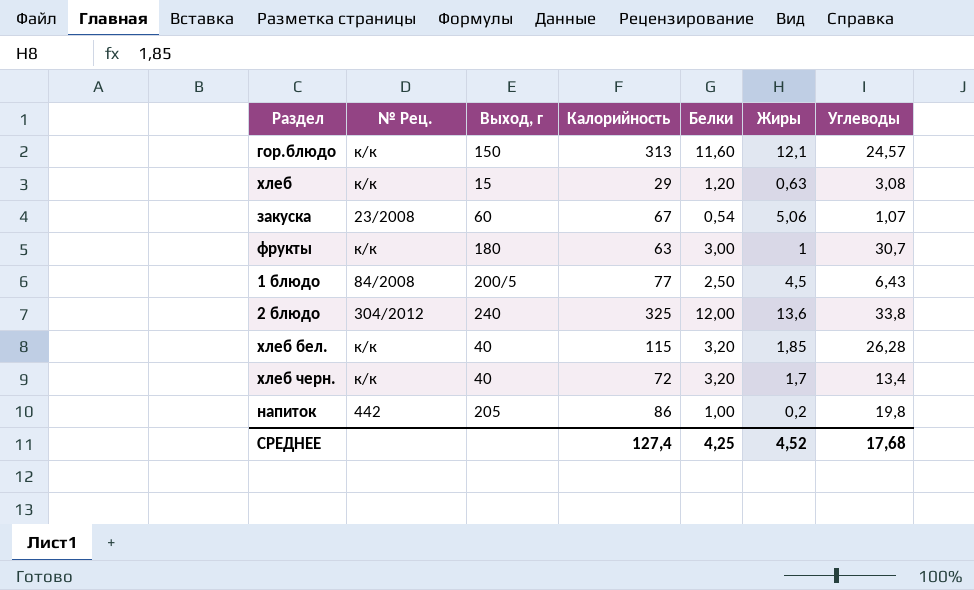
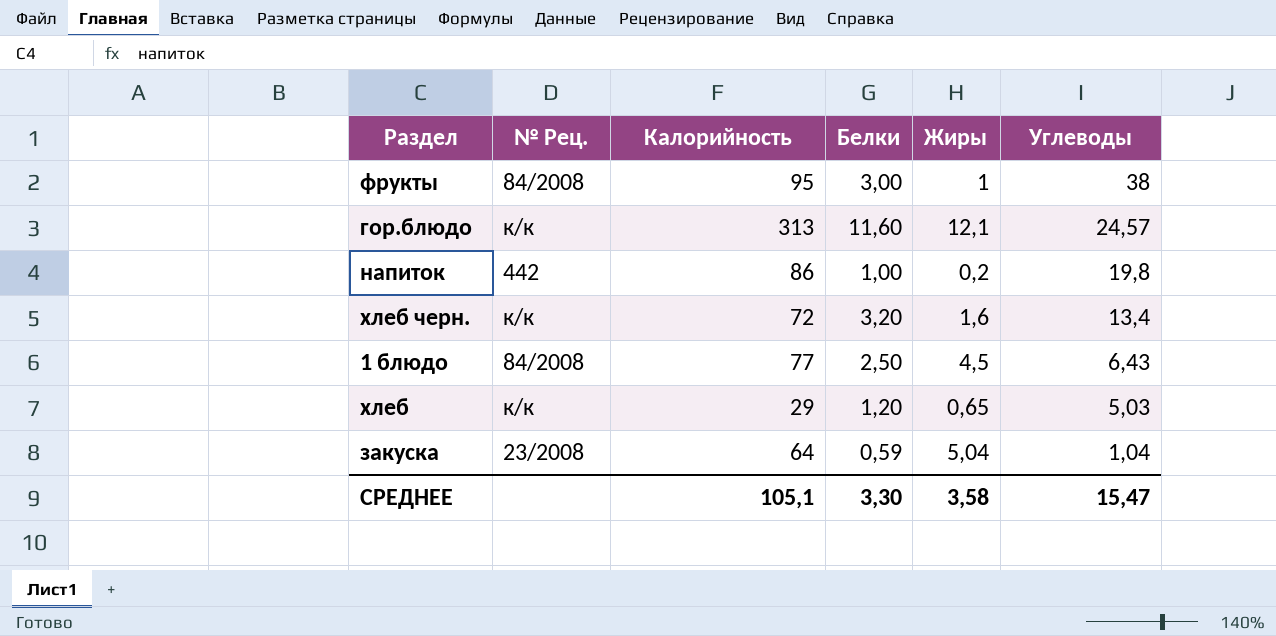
row order: none -> Углеводы descending
column Выход, г | position: 3 -> none
row 2 блюдо: 304/2012 | 240 | 325 | 12,00 | 13,6 | 33,8 -> none
row хлеб бел.: к/к | 40 | 115 | 3,20 | 1,85 | 26,28 -> none
фрукты | № Рец.: к/к -> 84/2008
фрукты | Калорийность: 63 -> 95
фрукты | Углеводы: 30,7 -> 38
хлеб черн. | Жиры: 1,7 -> 1,6
хлеб | Жиры: 0,63 -> 0,65
хлеб | Углеводы: 3,08 -> 5,03
закуска | Калорийность: 67 -> 64
закуска | Белки: 0,54 -> 0,59
закуска | Жиры: 5,06 -> 5,04
закуска | Углеводы: 1,07 -> 1,04
СРЕДНЕЕ | Калорийность: 127,4 -> 105,1
СРЕДНЕЕ | Белки: 4,25 -> 3,30
СРЕДНЕЕ | Жиры: 4,52 -> 3,58
СРЕДНЕЕ | Углеводы: 17,68 -> 15,47

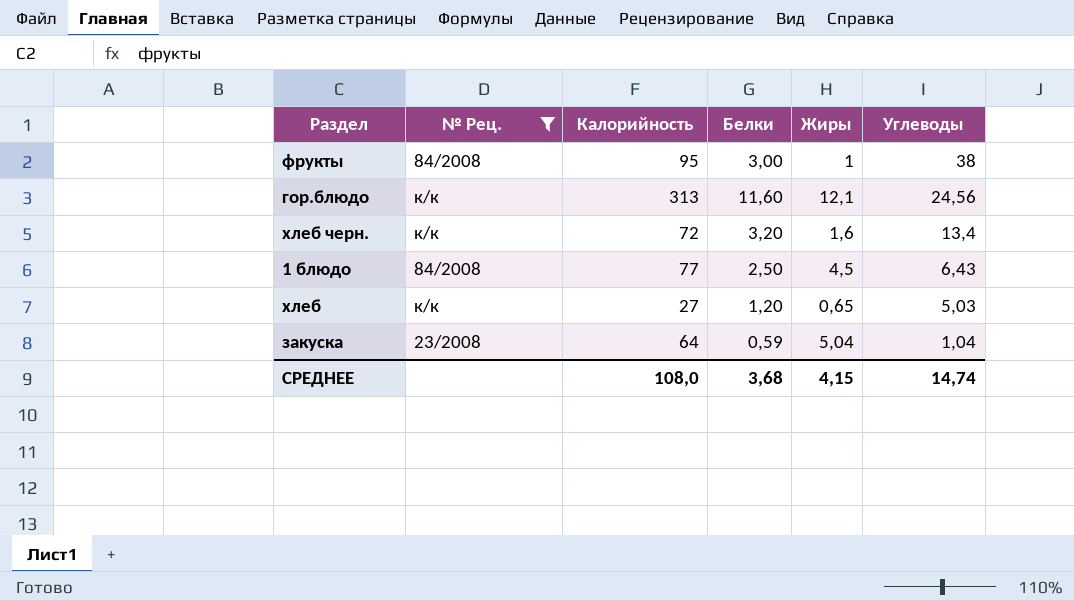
filter: none -> № Рец. != 442
гор.блюдо | Углеводы: 24,57 -> 24,56
хлеб | Калорийность: 29 -> 27
СРЕДНЕЕ | Калорийность: 105,1 -> 108,0
СРЕДНЕЕ | Белки: 3,30 -> 3,68
СРЕДНЕЕ | Жиры: 3,58 -> 4,15
СРЕДНЕЕ | Углеводы: 15,47 -> 14,74

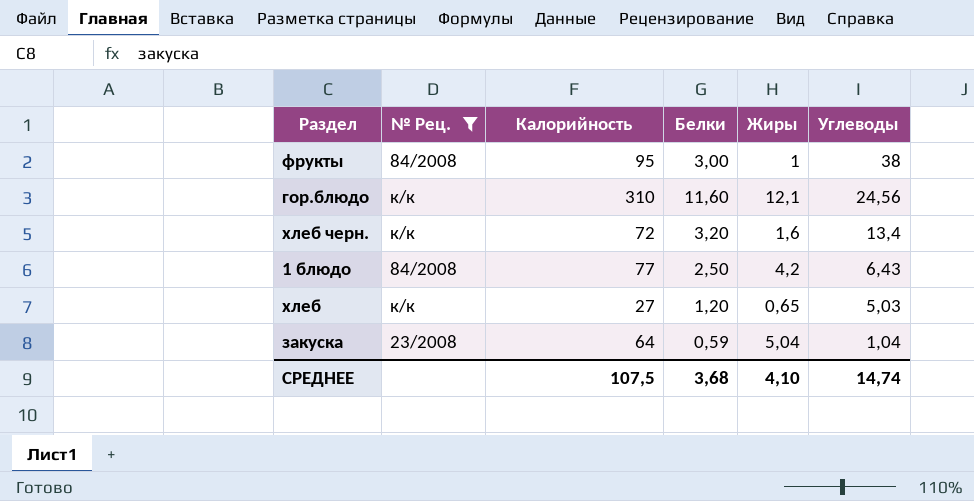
гор.блюдо | Калорийность: 313 -> 310
1 блюдо | Жиры: 4,5 -> 4,2
СРЕДНЕЕ | Калорийность: 108,0 -> 107,5
СРЕДНЕЕ | Жиры: 4,15 -> 4,10

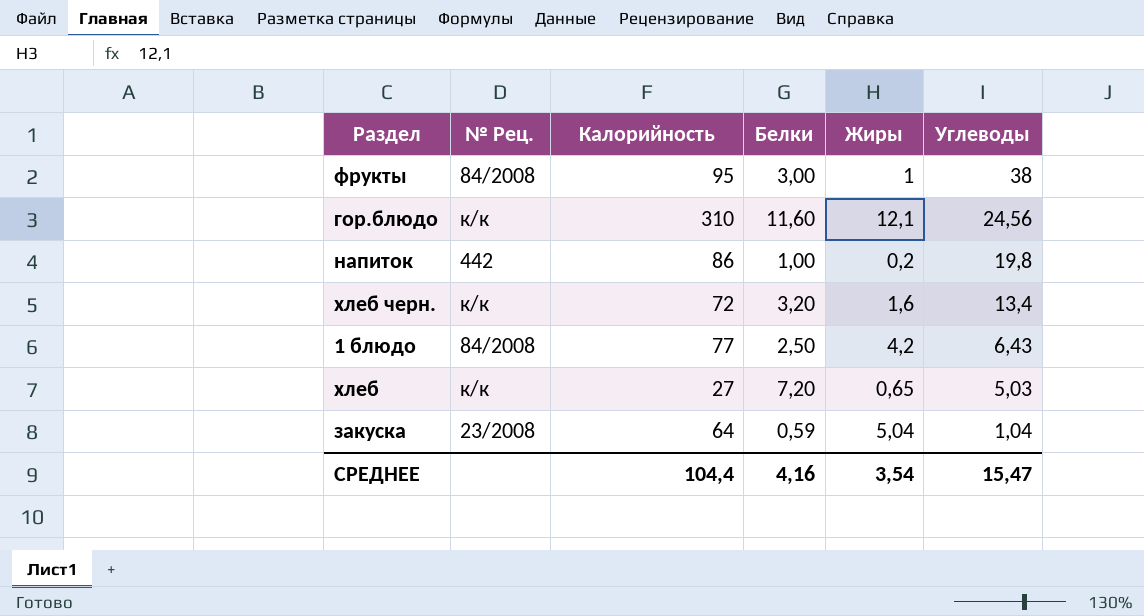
filter: № Рец. != 442 -> none
хлеб | Белки: 1,20 -> 7,20
СРЕДНЕЕ | Калорийность: 107,5 -> 104,4
СРЕДНЕЕ | Белки: 3,68 -> 4,16
СРЕДНЕЕ | Жиры: 4,10 -> 3,54
СРЕДНЕЕ | Углеводы: 14,74 -> 15,47

